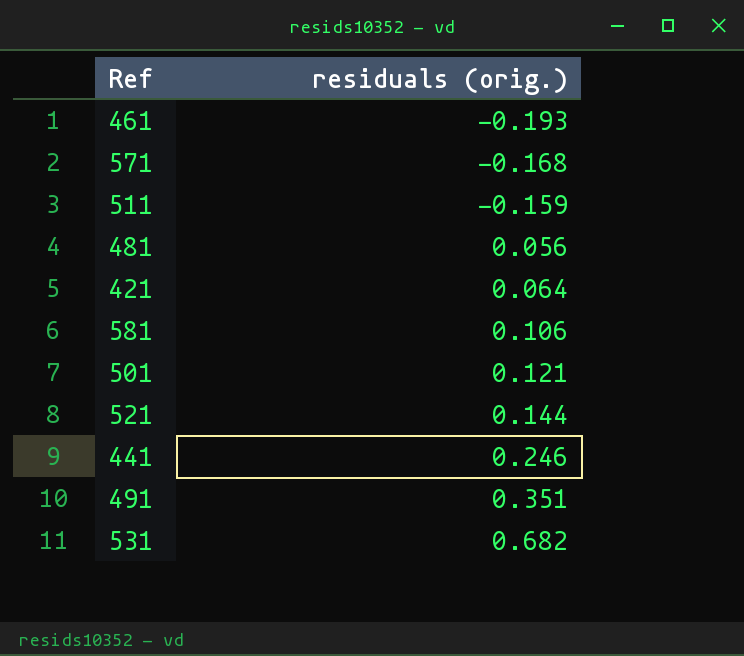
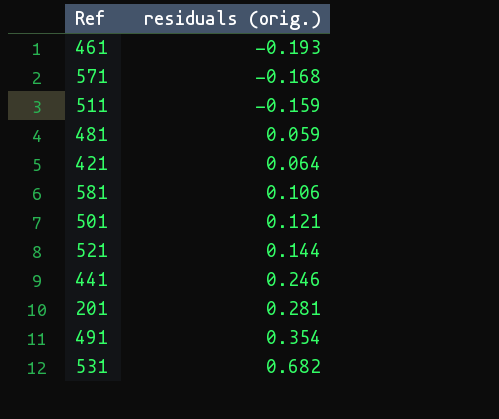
481 | residuals (orig.): 0.056 -> 0.059
row 201: none -> 0.281
491 | residuals (orig.): 0.351 -> 0.354

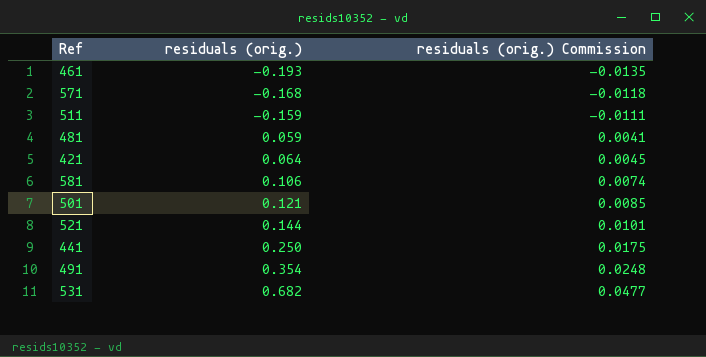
column residuals (orig.) Commission | formula: none -> [residuals (orig.)] * 0.07
row 201: 0.281 -> none
441 | residuals (orig.): 0.246 -> 0.250

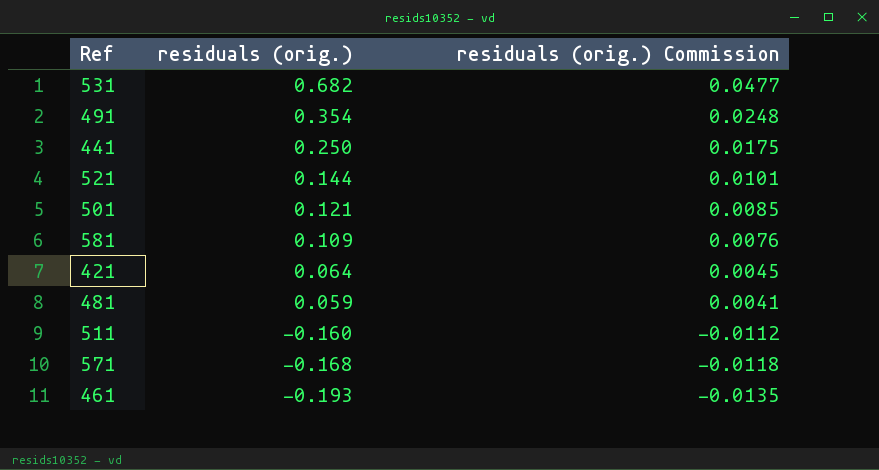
row order: residuals (orig.) ascending -> residuals (orig.) descending
581 | residuals (orig.): 0.106 -> 0.109
581 | residuals (orig.) Commission: 0.0074 -> 0.0076
511 | residuals (orig.): -0.159 -> -0.160
511 | residuals (orig.) Commission: -0.0111 -> -0.0112

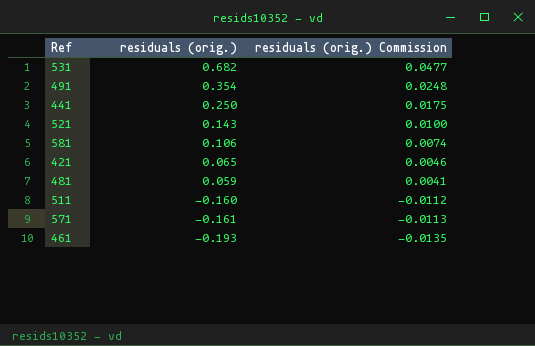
row 501: 0.121 | 0.0085 -> none
521 | residuals (orig.): 0.144 -> 0.143
521 | residuals (orig.) Commission: 0.0101 -> 0.0100
581 | residuals (orig.): 0.109 -> 0.106
581 | residuals (orig.) Commission: 0.0076 -> 0.0074
421 | residuals (orig.): 0.064 -> 0.065
421 | residuals (orig.) Commission: 0.0045 -> 0.0046
571 | residuals (orig.): -0.168 -> -0.161
571 | residuals (orig.) Commission: -0.0118 -> -0.0113

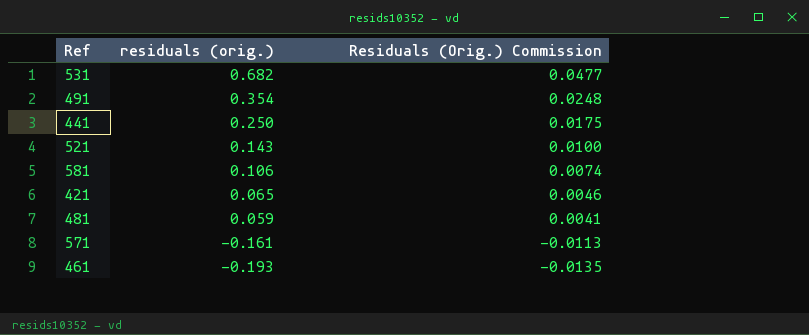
column name: residuals (orig.) Commission -> Residuals (Orig.) Commission
row 511: -0.160 | -0.0112 -> none

